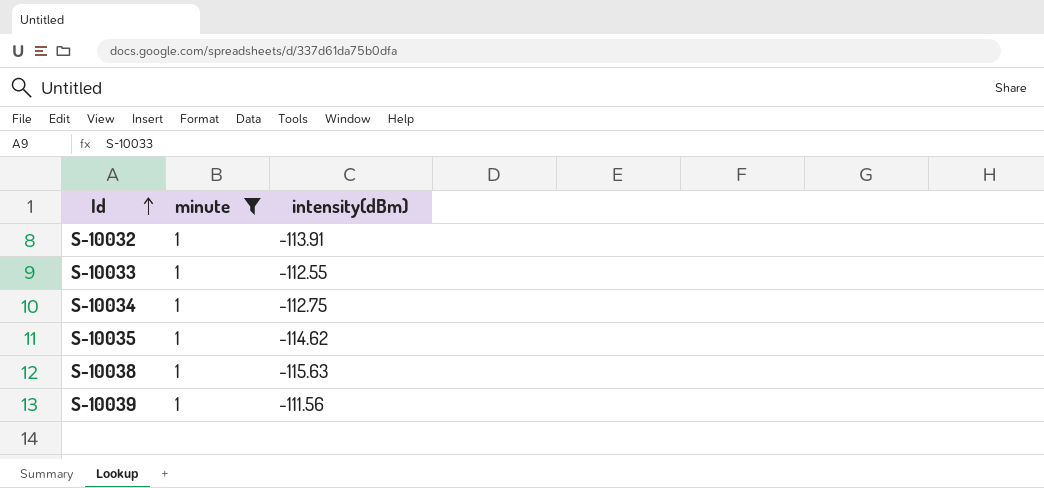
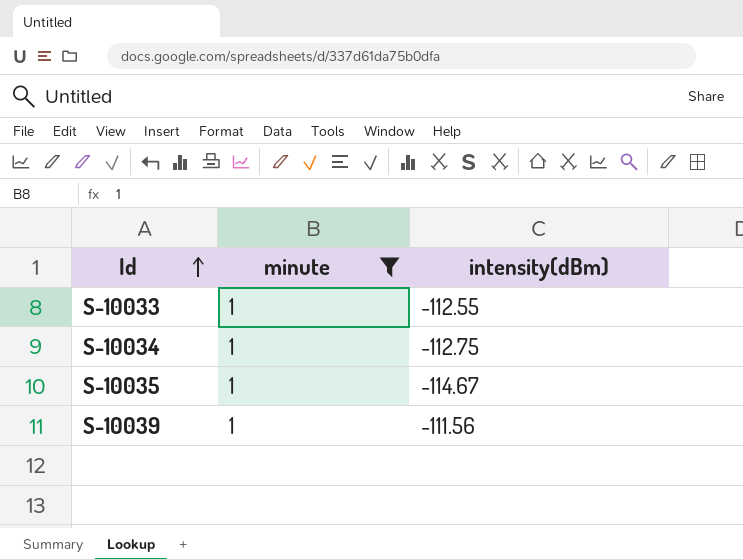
row S-10032: 1 | -113.91 -> none
row S-10038: 1 | -115.63 -> none
S-10035 | intensity(dBm): -114.62 -> -114.67

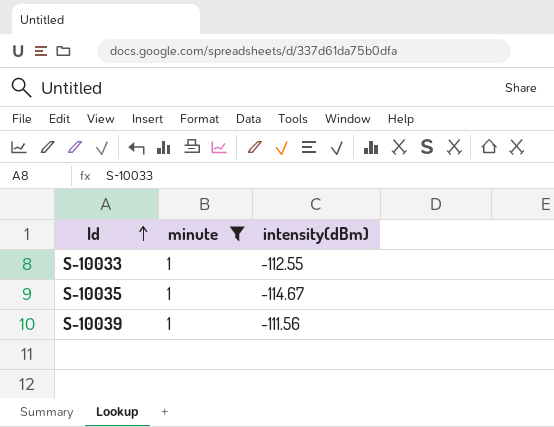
row S-10034: 1 | -112.75 -> none

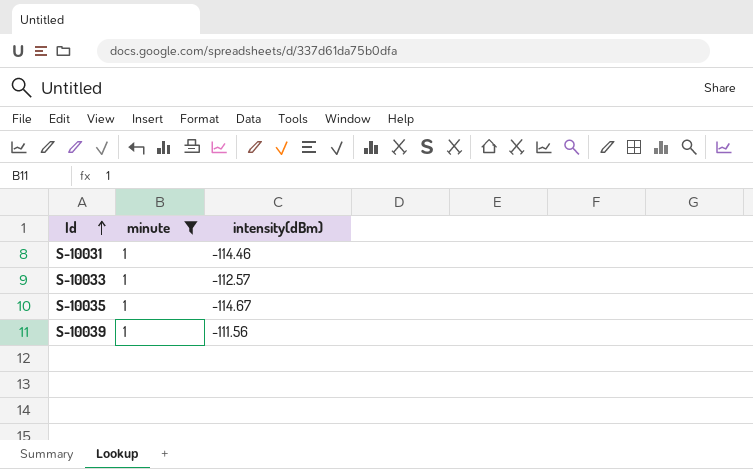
row S-10031: none -> 1 | -114.46
S-10033 | intensity(dBm): -112.55 -> -112.57

